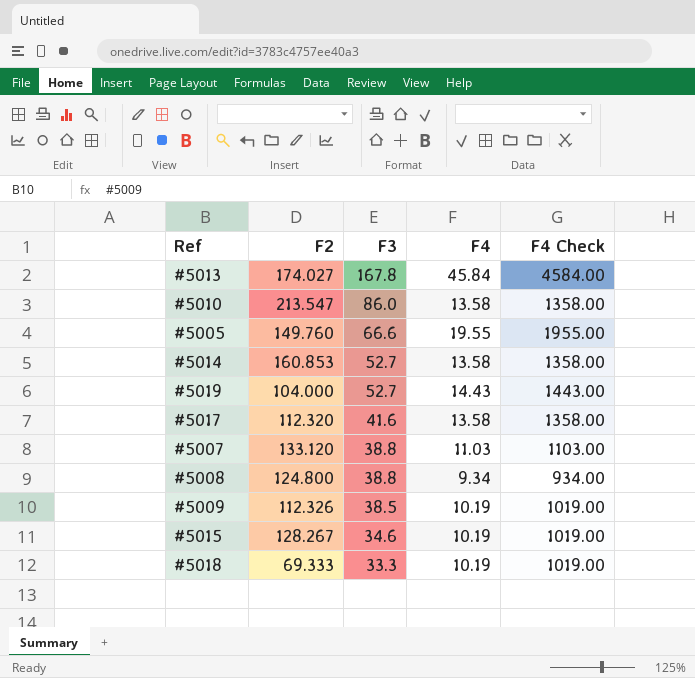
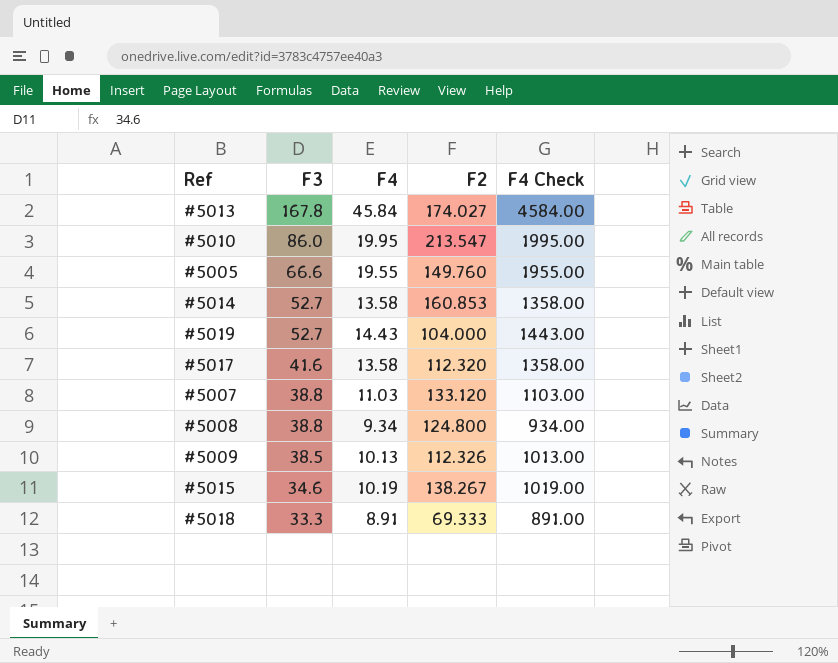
column F2 | position: 2 -> 4
#5010 | F4: 13.58 -> 19.95
#5010 | F4 Check: 1358.00 -> 1995.00
#5009 | F4: 10.19 -> 10.13
#5009 | F4 Check: 1019.00 -> 1013.00
#5015 | F2: 128.267 -> 138.267
#5018 | F4: 10.19 -> 8.91
#5018 | F4 Check: 1019.00 -> 891.00

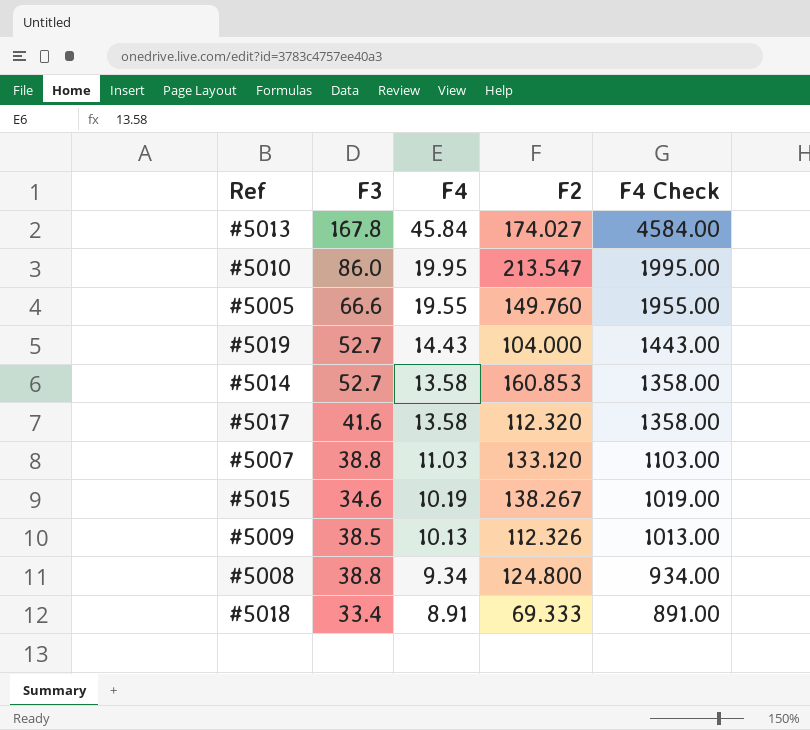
row order: F3 descending -> F4 descending
#5018 | F3: 33.3 -> 33.4

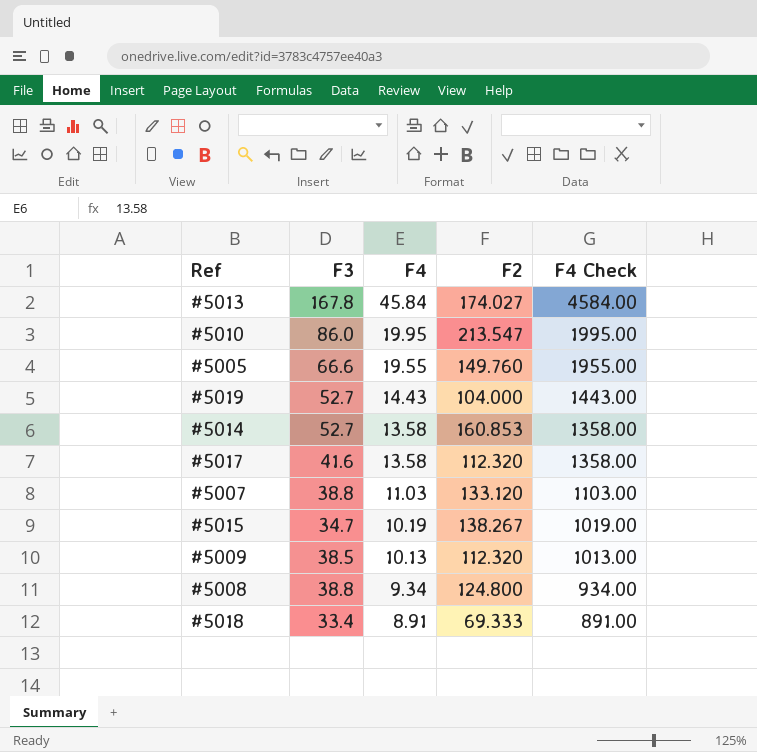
#5015 | F3: 34.6 -> 34.7
#5009 | F2: 112.326 -> 112.320

